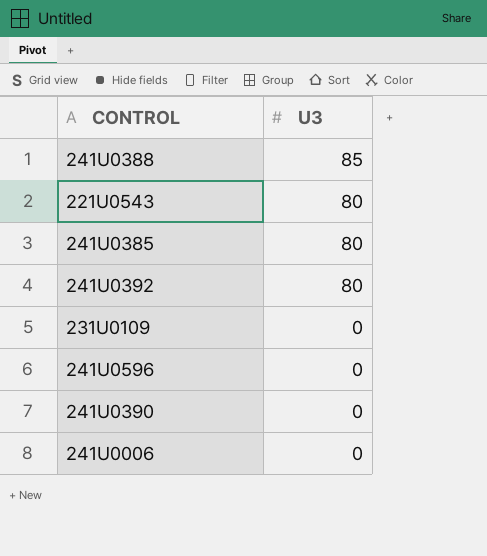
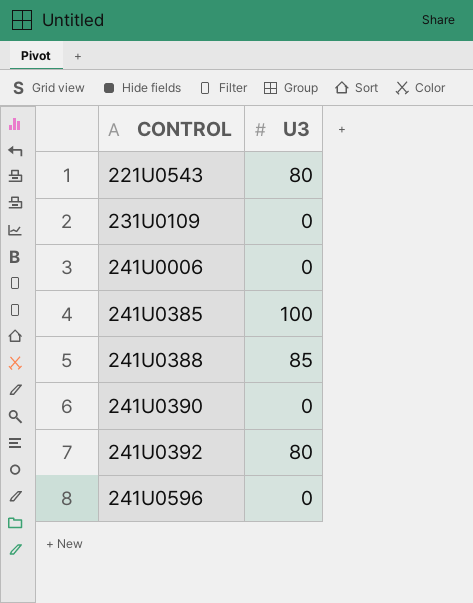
row order: U3 descending -> CONTROL ascending
241U0385 | U3: 80 -> 100

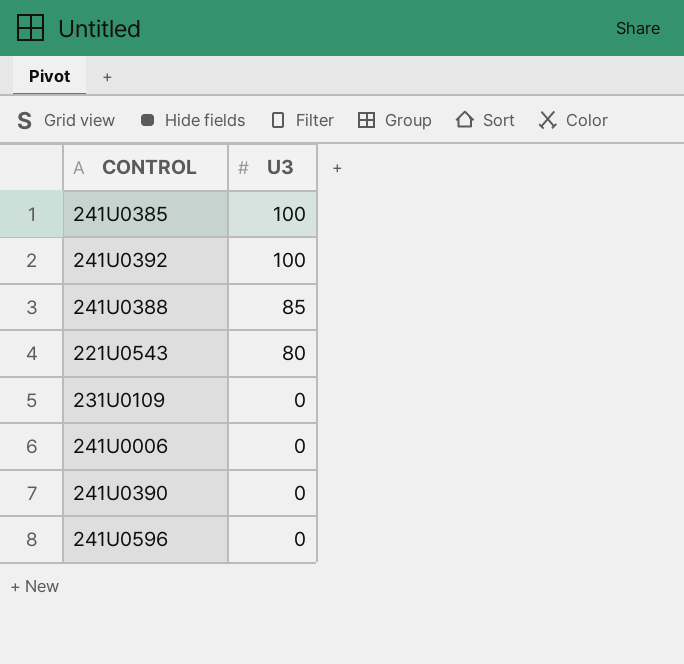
row order: CONTROL ascending -> U3 descending
241U0392 | U3: 80 -> 100

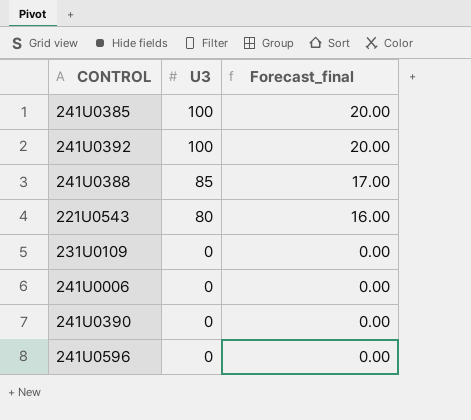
column Forecast_final | formula: none -> [U3] * 0.2

